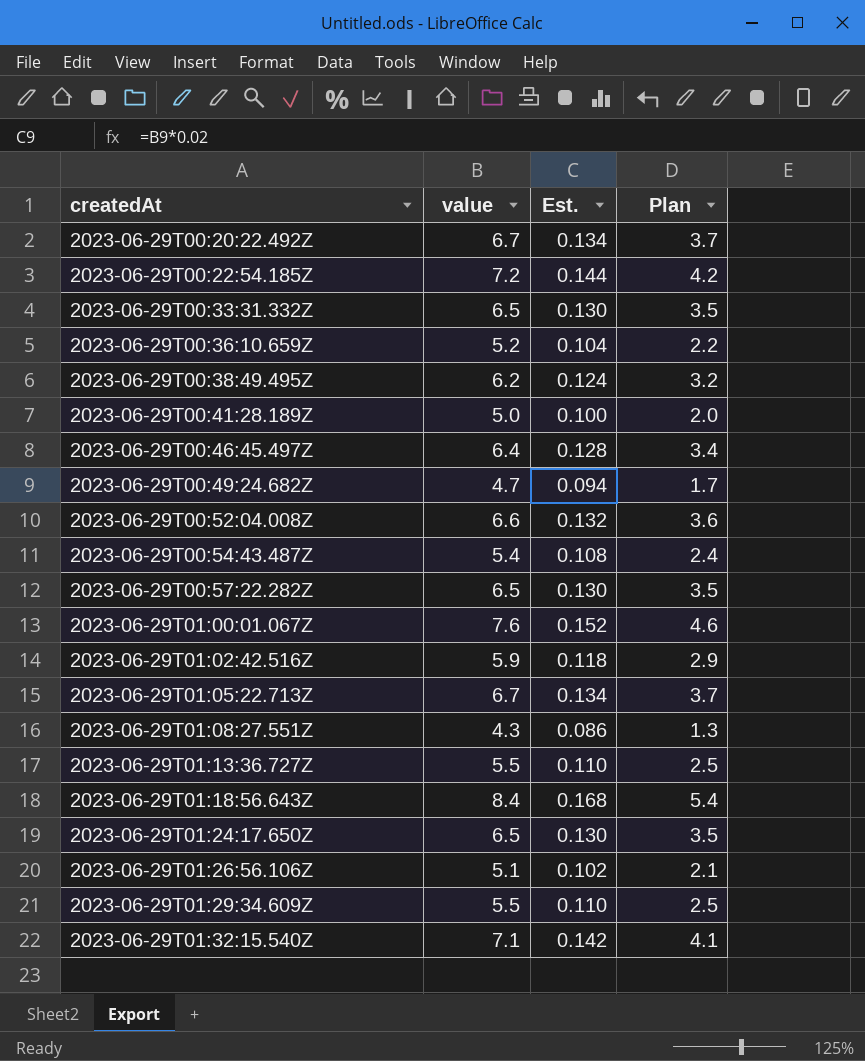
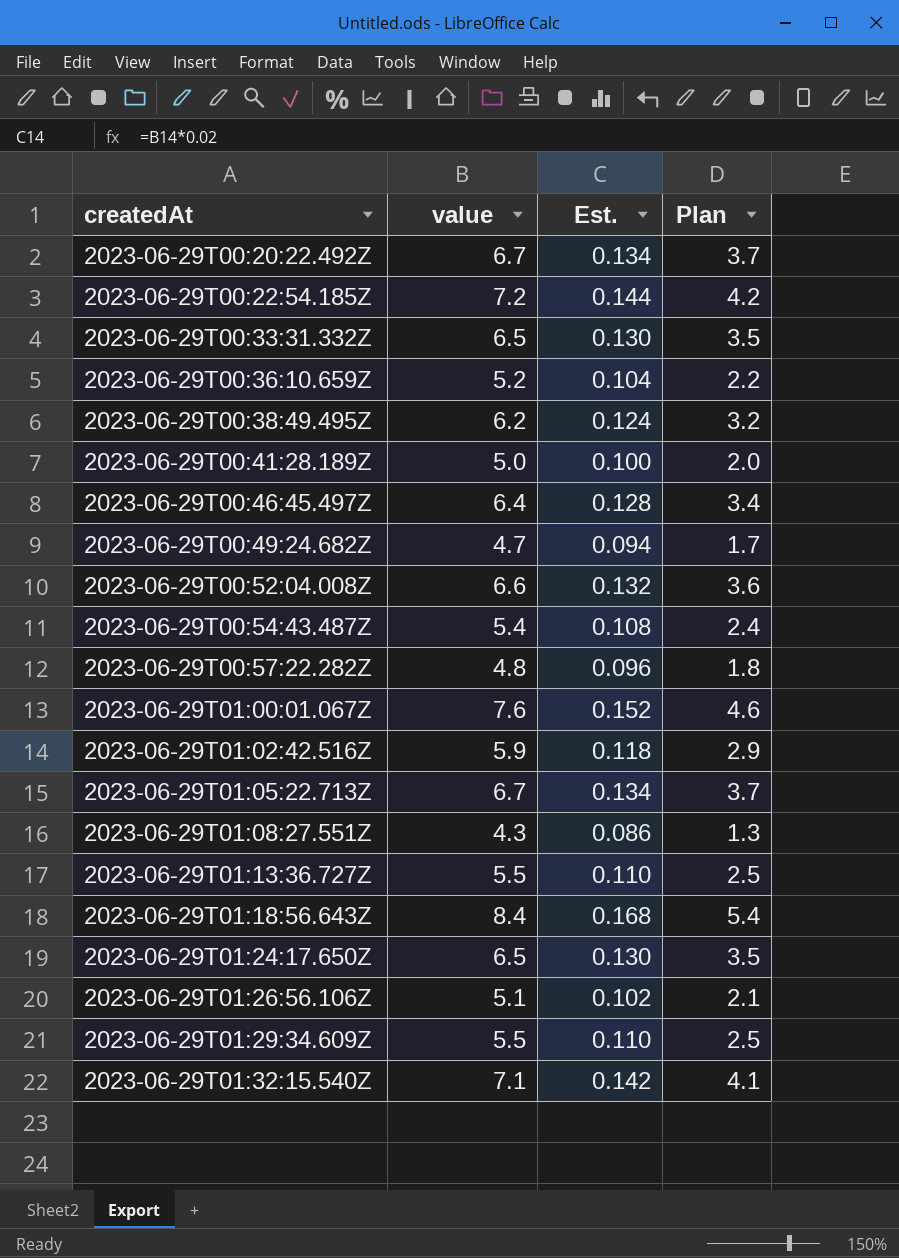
2023-06-29T00:57:22.282Z | value: 6.5 -> 4.8
2023-06-29T00:57:22.282Z | Est.: 0.130 -> 0.096
2023-06-29T00:57:22.282Z | Plan: 3.5 -> 1.8

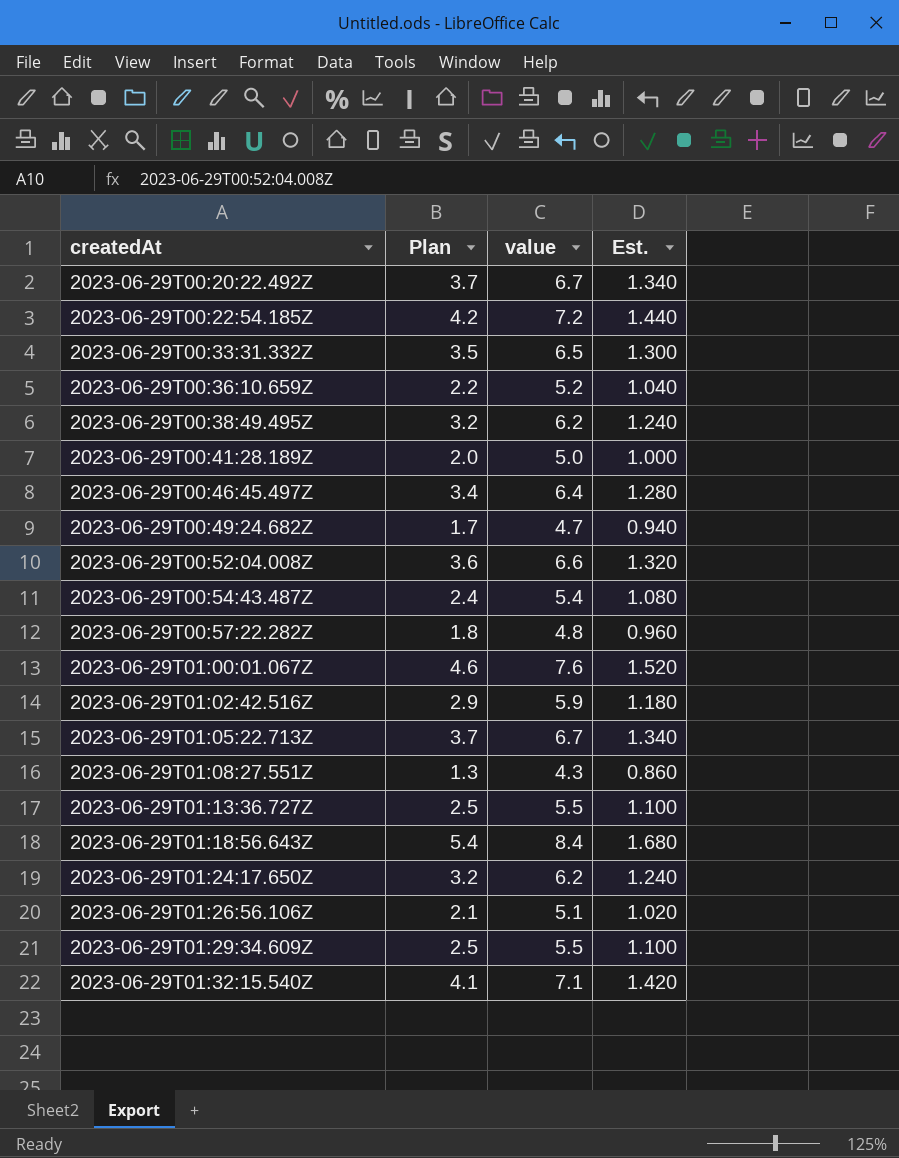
column Plan | position: 4 -> 2
column Est. | formula: [value] * 0.02 -> [value] * 0.2
2023-06-29T01:24:17.650Z | Plan: 3.5 -> 3.2
2023-06-29T01:24:17.650Z | value: 6.5 -> 6.2

